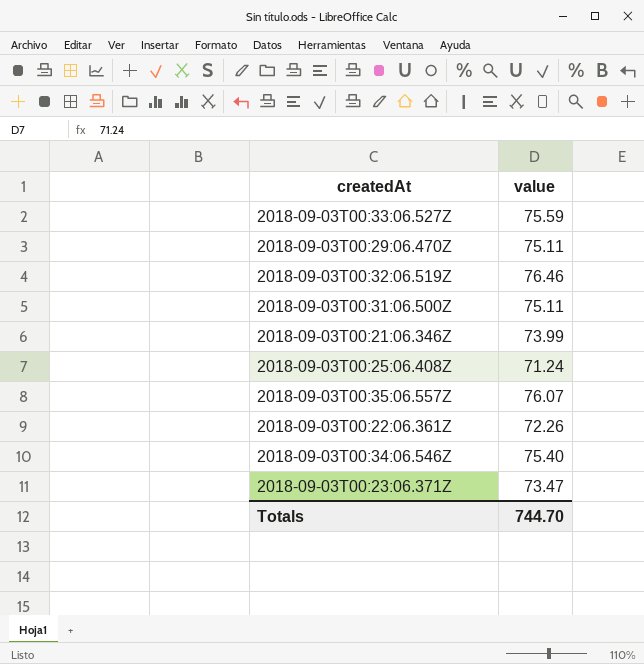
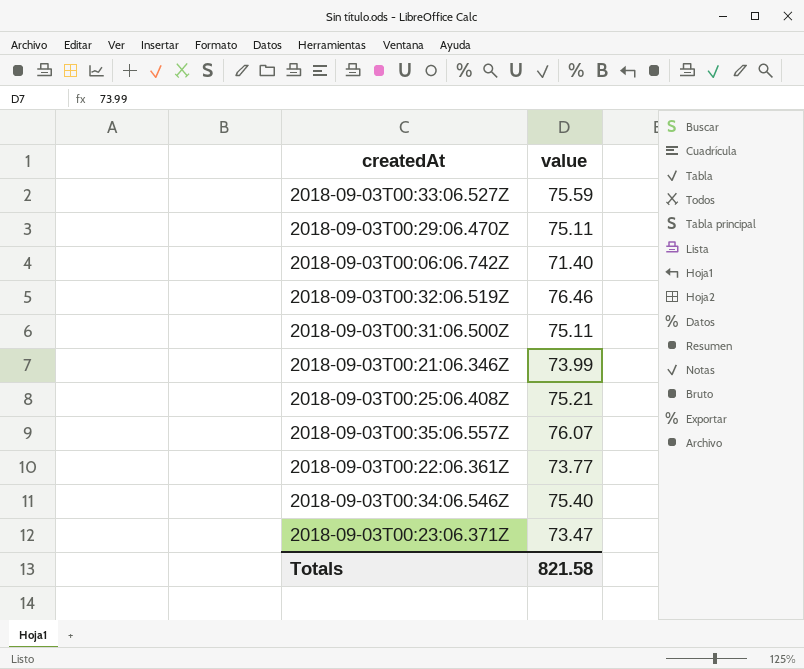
row 2018-09-03T00:06:06.742Z: none -> 71.40
2018-09-03T00:25:06.408Z | value: 71.24 -> 75.21
2018-09-03T00:22:06.361Z | value: 72.26 -> 73.77
Totals | value: 744.70 -> 821.58

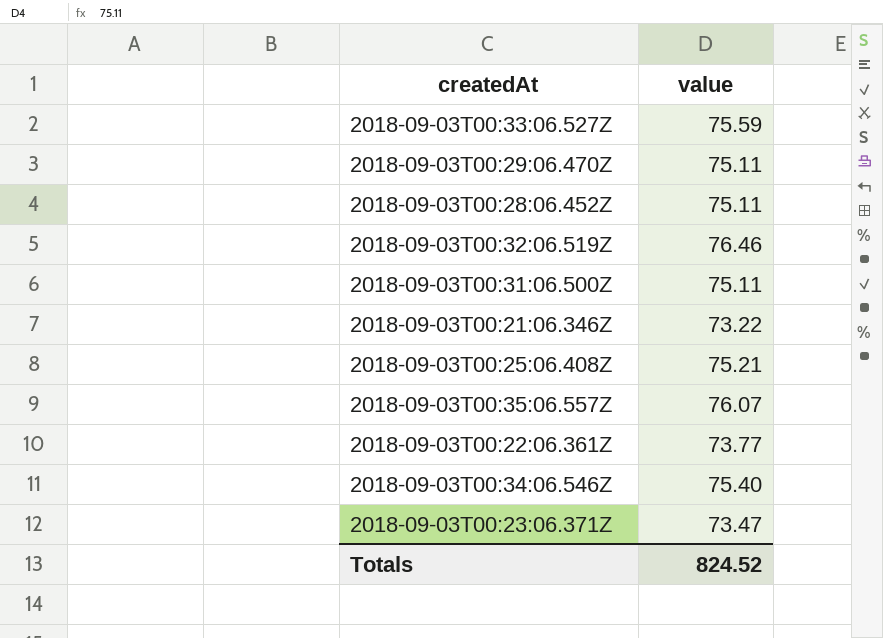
row 2018-09-03T00:06:06.742Z: 71.40 -> none
row 2018-09-03T00:28:06.452Z: none -> 75.11
2018-09-03T00:21:06.346Z | value: 73.99 -> 73.22
Totals | value: 821.58 -> 824.52

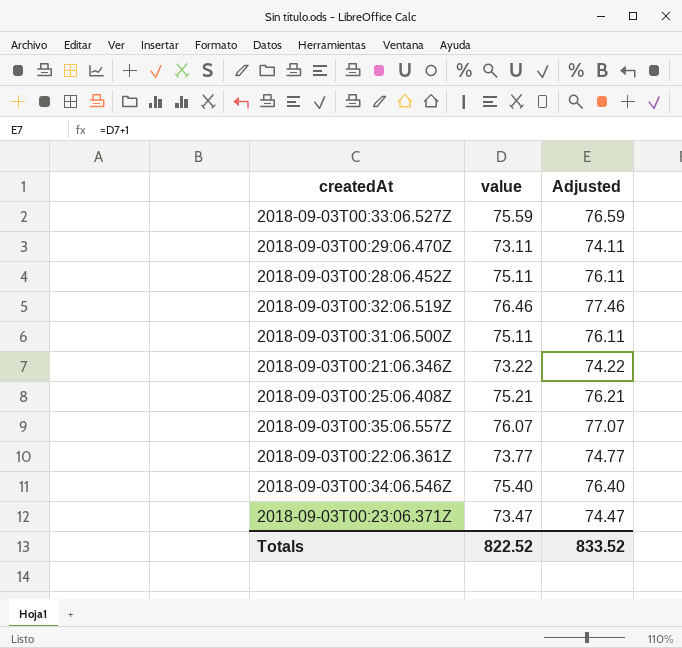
column Adjusted | formula: none -> [value] + 1
2018-09-03T00:29:06.470Z | value: 75.11 -> 73.11
Totals | value: 824.52 -> 822.52

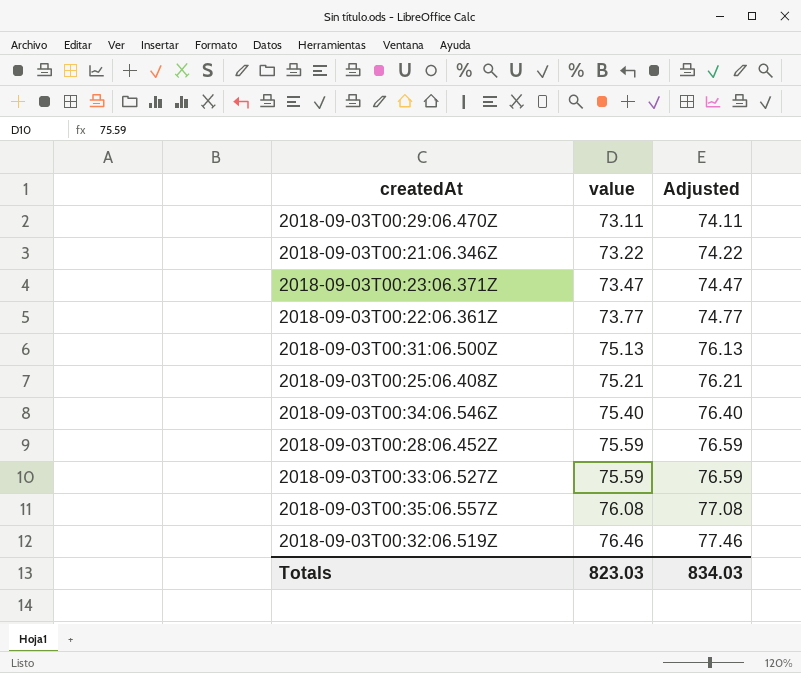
row order: none -> value ascending
2018-09-03T00:31:06.500Z | value: 75.11 -> 75.13
2018-09-03T00:31:06.500Z | Adjusted: 76.11 -> 76.13
2018-09-03T00:28:06.452Z | value: 75.11 -> 75.59
2018-09-03T00:28:06.452Z | Adjusted: 76.11 -> 76.59
2018-09-03T00:35:06.557Z | value: 76.07 -> 76.08
2018-09-03T00:35:06.557Z | Adjusted: 77.07 -> 77.08
Totals | value: 822.52 -> 823.03
Totals | Adjusted: 833.52 -> 834.03

